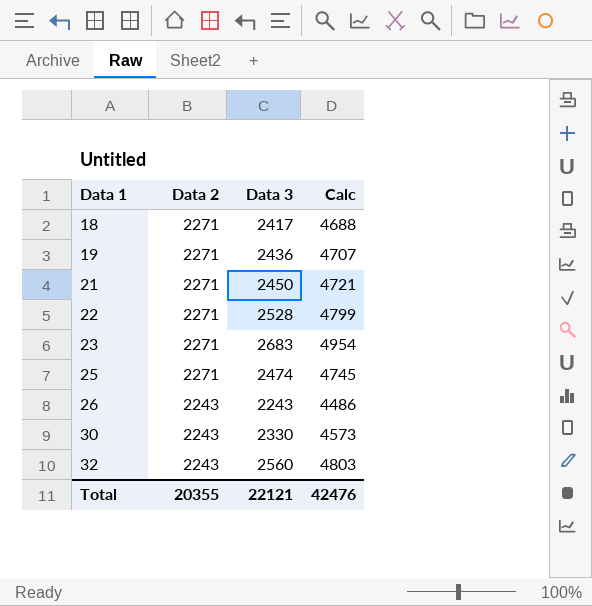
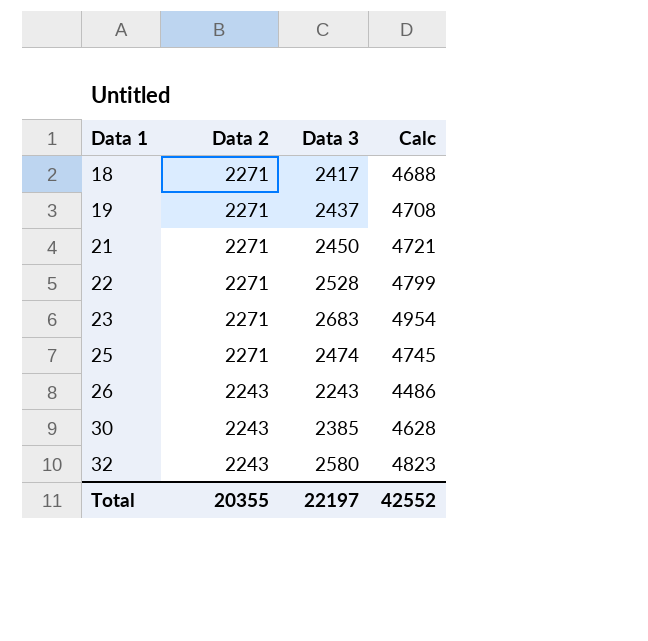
19 | Data 3: 2436 -> 2437
19 | Calc: 4707 -> 4708
30 | Data 3: 2330 -> 2385
30 | Calc: 4573 -> 4628
32 | Data 3: 2560 -> 2580
32 | Calc: 4803 -> 4823
Total | Data 3: 22121 -> 22197
Total | Calc: 42476 -> 42552

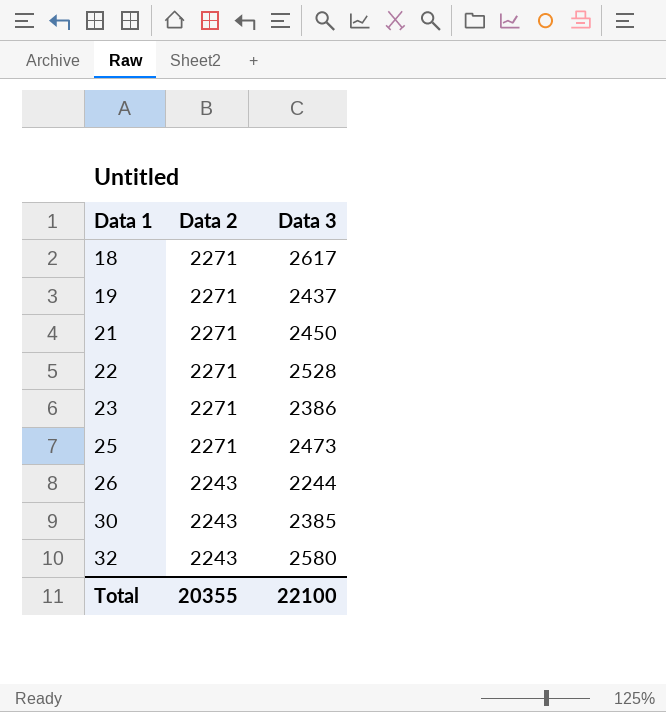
column Calc | formula: [Data 2] + [Data 3] -> none
18 | Data 3: 2417 -> 2617
23 | Data 3: 2683 -> 2386
25 | Data 3: 2474 -> 2473
26 | Data 3: 2243 -> 2244
Total | Data 3: 22197 -> 22100

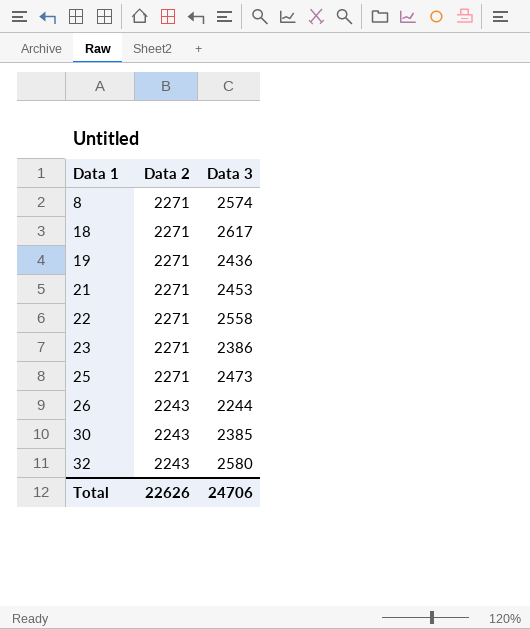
row 8: none -> 2271 | 2574
19 | Data 3: 2437 -> 2436
21 | Data 3: 2450 -> 2453
22 | Data 3: 2528 -> 2558
Total | Data 2: 20355 -> 22626
Total | Data 3: 22100 -> 24706

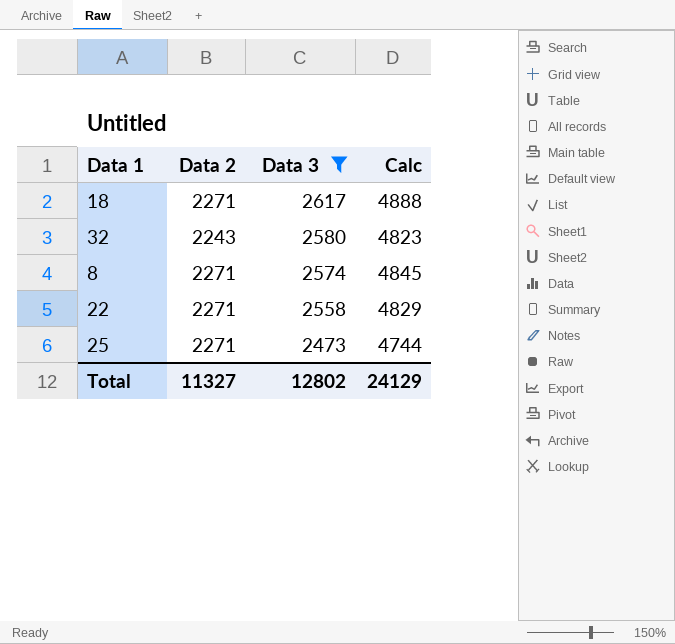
filter: none -> Data 3 >= 2473
row order: Data 1 ascending -> Data 3 descending
column Calc | formula: none -> [Data 2] + [Data 3]
Total | Data 2: 22626 -> 11327
Total | Data 3: 24706 -> 12802

